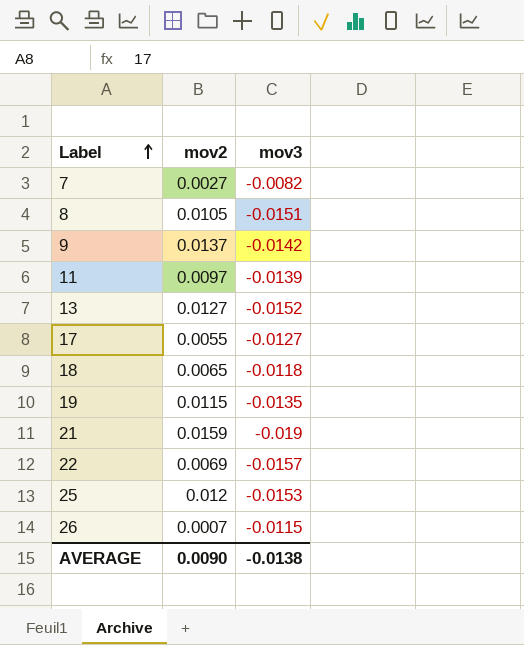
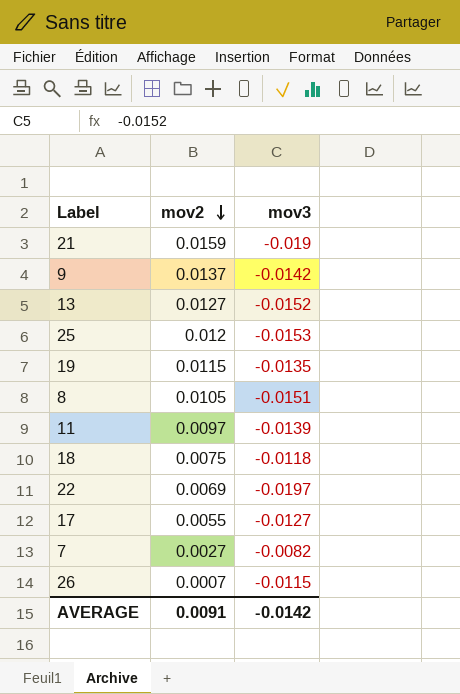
row order: Label ascending -> mov2 descending
18 | mov2: 0.0065 -> 0.0075
22 | mov3: -0.0157 -> -0.0197
AVERAGE | mov2: 0.0090 -> 0.0091
AVERAGE | mov3: -0.0138 -> -0.0142

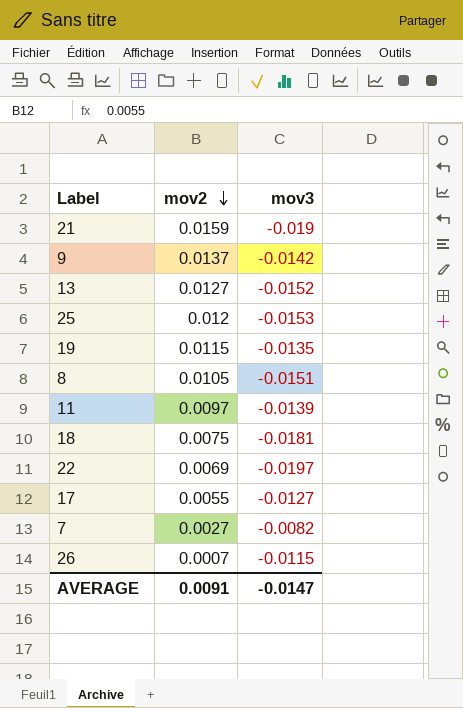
18 | mov3: -0.0118 -> -0.0181
AVERAGE | mov3: -0.0142 -> -0.0147

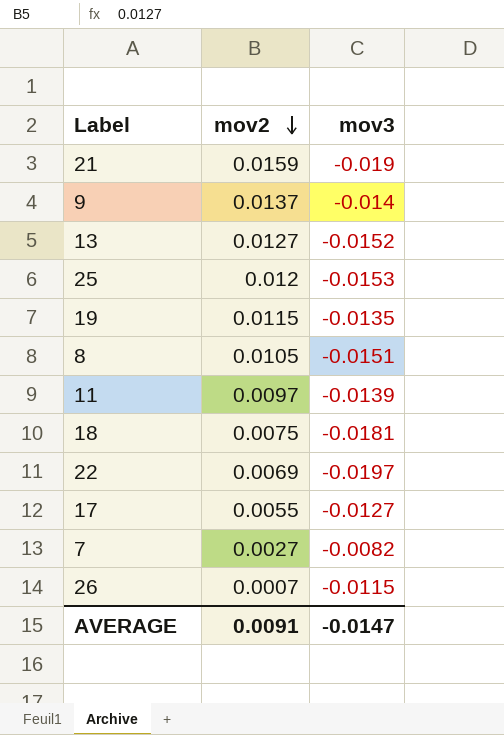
9 | mov3: -0.0142 -> -0.014

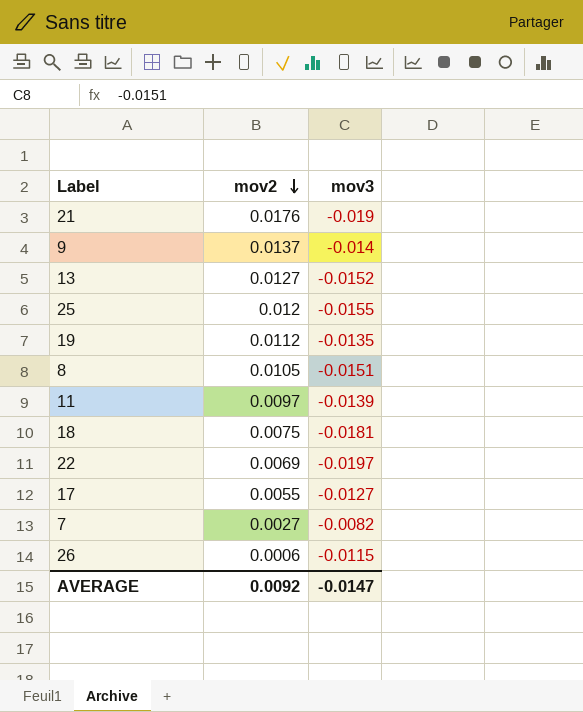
21 | mov2: 0.0159 -> 0.0176
25 | mov3: -0.0153 -> -0.0155
19 | mov2: 0.0115 -> 0.0112
26 | mov2: 0.0007 -> 0.0006
AVERAGE | mov2: 0.0091 -> 0.0092

